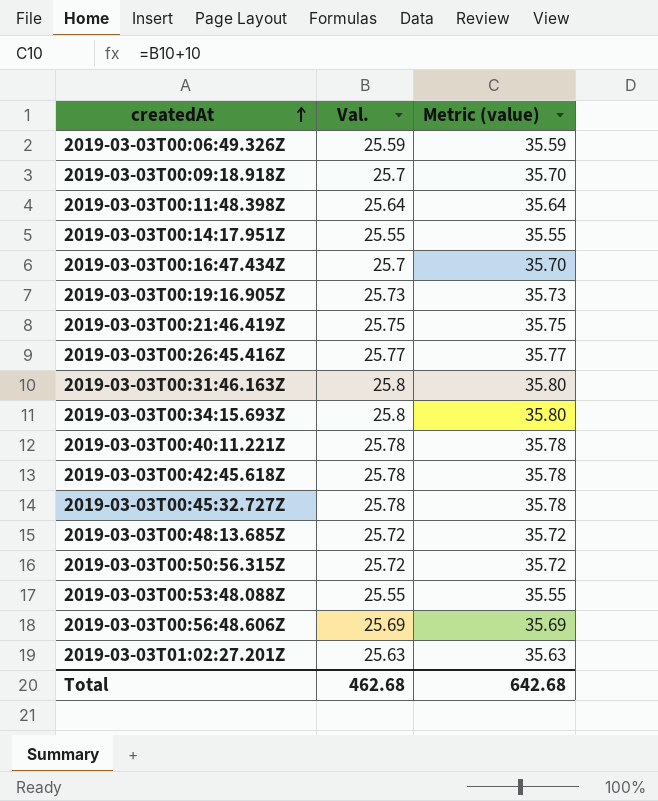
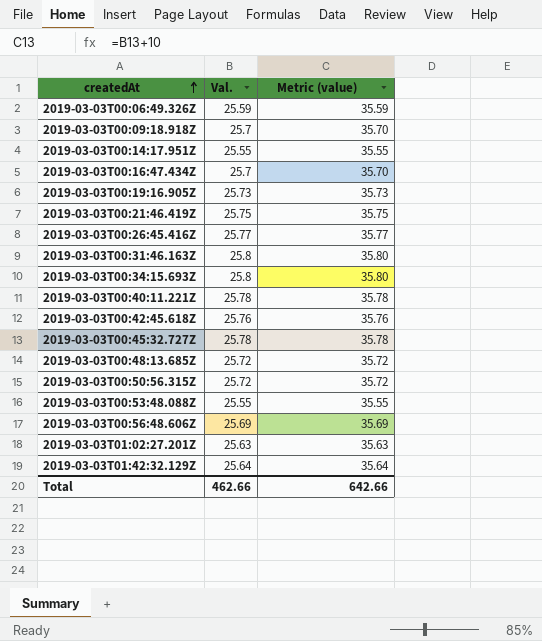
row 2019-03-03T00:11:48.398Z: 25.64 | 35.64 -> none
2019-03-03T00:42:45.618Z | Val.: 25.78 -> 25.76
2019-03-03T00:42:45.618Z | Metric (value): 35.78 -> 35.76
row 2019-03-03T01:42:32.129Z: none -> 25.64 | 35.64
Total | Val.: 462.68 -> 462.66
Total | Metric (value): 642.68 -> 642.66

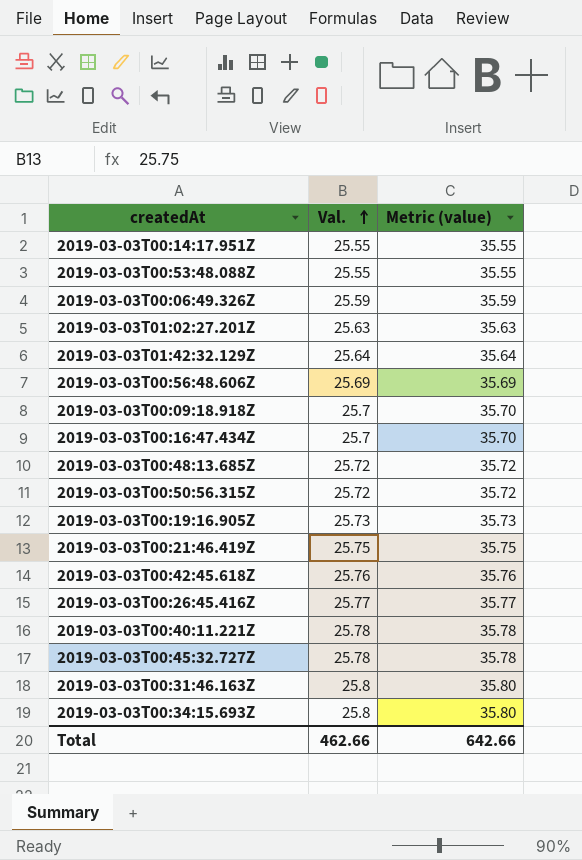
row order: createdAt ascending -> Val. ascending

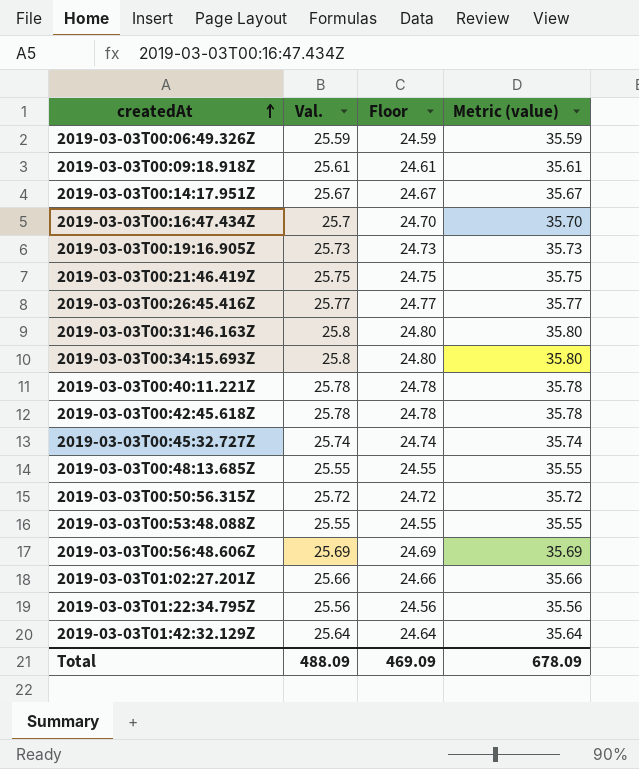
row order: Val. ascending -> createdAt ascending
column Floor | formula: none -> [Val.] - 1
2019-03-03T00:09:18.918Z | Val.: 25.7 -> 25.61
2019-03-03T00:09:18.918Z | Metric (value): 35.70 -> 35.61
2019-03-03T00:14:17.951Z | Val.: 25.55 -> 25.67
2019-03-03T00:14:17.951Z | Metric (value): 35.55 -> 35.67
2019-03-03T00:42:45.618Z | Val.: 25.76 -> 25.78
2019-03-03T00:42:45.618Z | Metric (value): 35.76 -> 35.78
2019-03-03T00:45:32.727Z | Val.: 25.78 -> 25.74
2019-03-03T00:45:32.727Z | Metric (value): 35.78 -> 35.74
2019-03-03T00:48:13.685Z | Val.: 25.72 -> 25.55
2019-03-03T00:48:13.685Z | Metric (value): 35.72 -> 35.55
2019-03-03T01:02:27.201Z | Val.: 25.63 -> 25.66
2019-03-03T01:02:27.201Z | Metric (value): 35.63 -> 35.66
row 2019-03-03T01:22:34.795Z: none -> 25.56 | 24.56 | 35.56
Total | Val.: 462.66 -> 488.09
Total | Metric (value): 642.66 -> 678.09

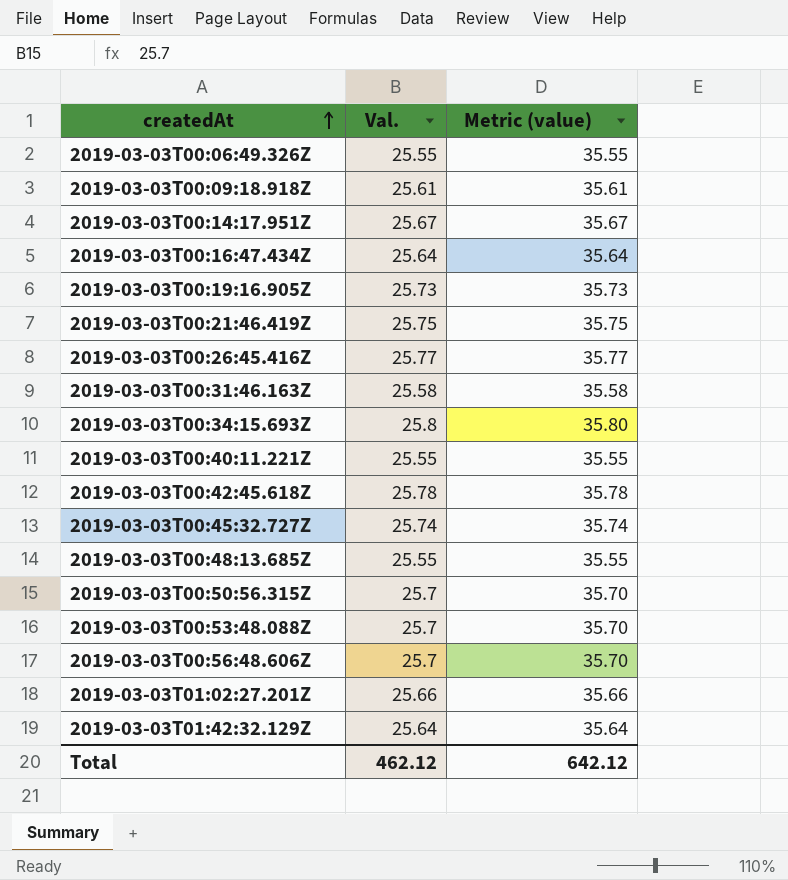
column Floor | formula: [Val.] - 1 -> none
row 2019-03-03T01:22:34.795Z: 25.56 | 24.56 | 35.56 -> none
2019-03-03T00:06:49.326Z | Val.: 25.59 -> 25.55
2019-03-03T00:06:49.326Z | Metric (value): 35.59 -> 35.55
2019-03-03T00:16:47.434Z | Val.: 25.7 -> 25.64
2019-03-03T00:16:47.434Z | Metric (value): 35.70 -> 35.64
2019-03-03T00:31:46.163Z | Val.: 25.8 -> 25.58
2019-03-03T00:31:46.163Z | Metric (value): 35.80 -> 35.58
2019-03-03T00:40:11.221Z | Val.: 25.78 -> 25.55
2019-03-03T00:40:11.221Z | Metric (value): 35.78 -> 35.55
2019-03-03T00:50:56.315Z | Val.: 25.72 -> 25.7
2019-03-03T00:50:56.315Z | Metric (value): 35.72 -> 35.70
2019-03-03T00:53:48.088Z | Val.: 25.55 -> 25.7
2019-03-03T00:53:48.088Z | Metric (value): 35.55 -> 35.70
2019-03-03T00:56:48.606Z | Val.: 25.69 -> 25.7
2019-03-03T00:56:48.606Z | Metric (value): 35.69 -> 35.70
Total | Val.: 488.09 -> 462.12
Total | Metric (value): 678.09 -> 642.12

